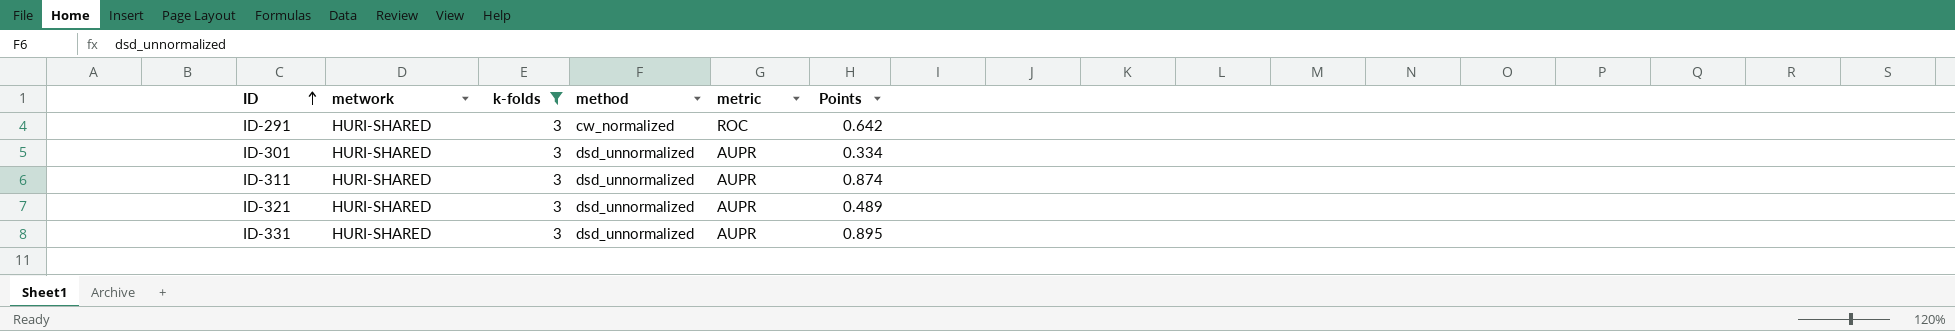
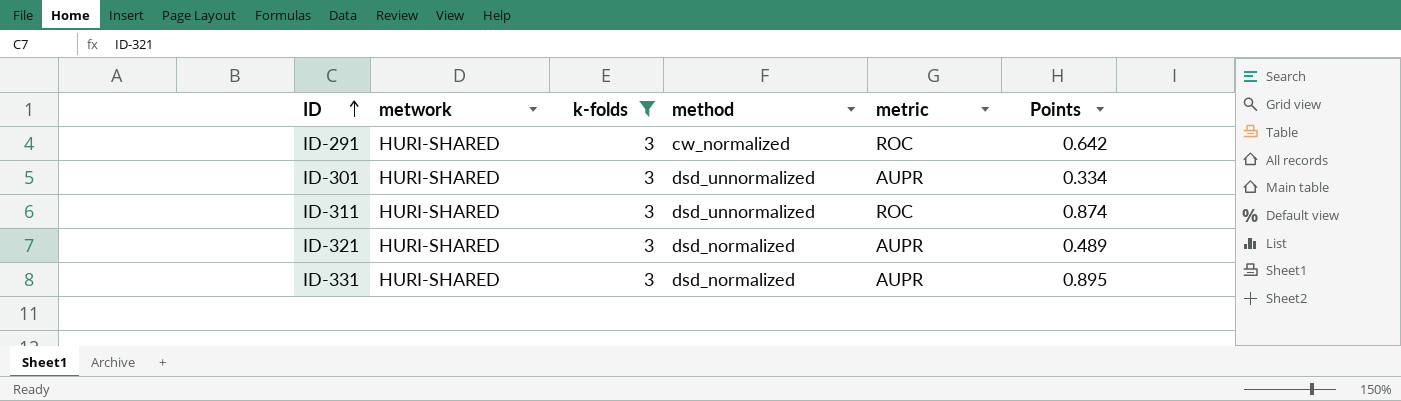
ID-311 | metric: AUPR -> ROC
ID-321 | method: dsd_unnormalized -> dsd_normalized
ID-331 | method: dsd_unnormalized -> dsd_normalized

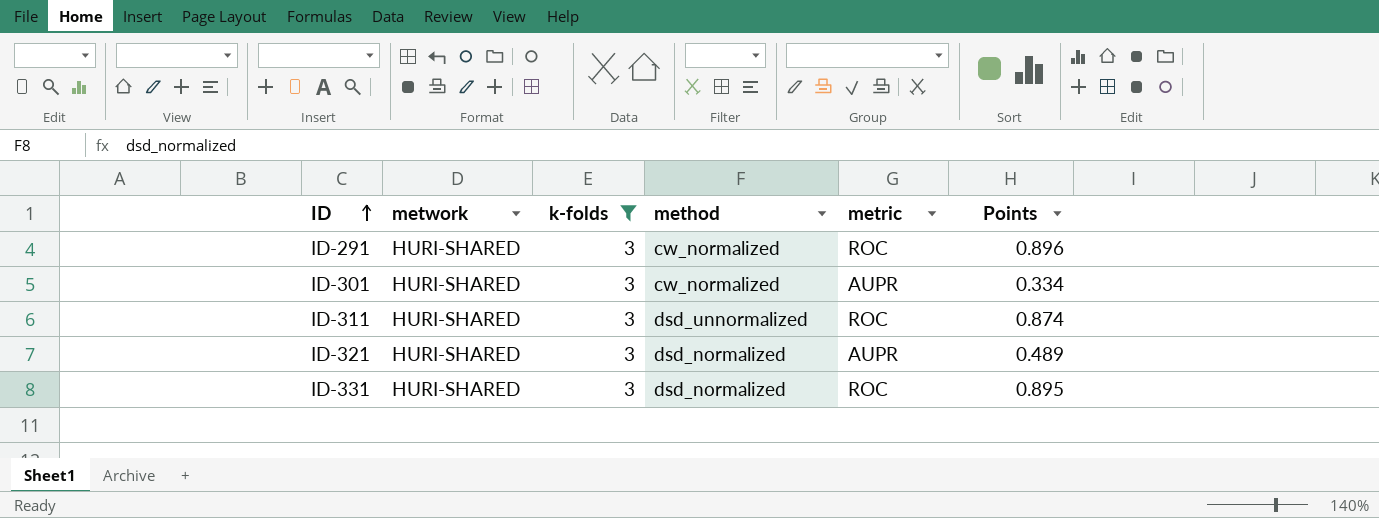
ID-291 | Points: 0.642 -> 0.896
ID-301 | method: dsd_unnormalized -> cw_normalized
ID-331 | metric: AUPR -> ROC

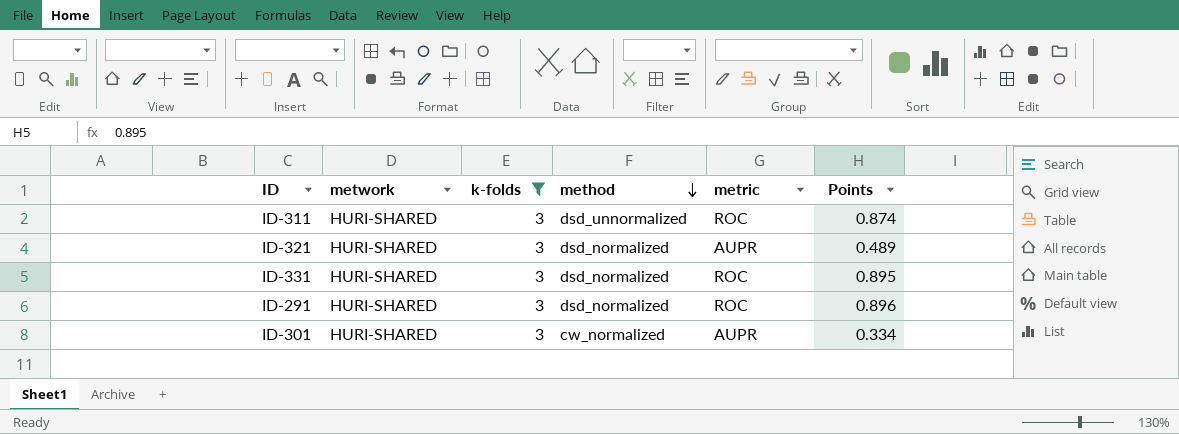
row order: ID ascending -> method descending
ID-291 | method: cw_normalized -> dsd_normalized

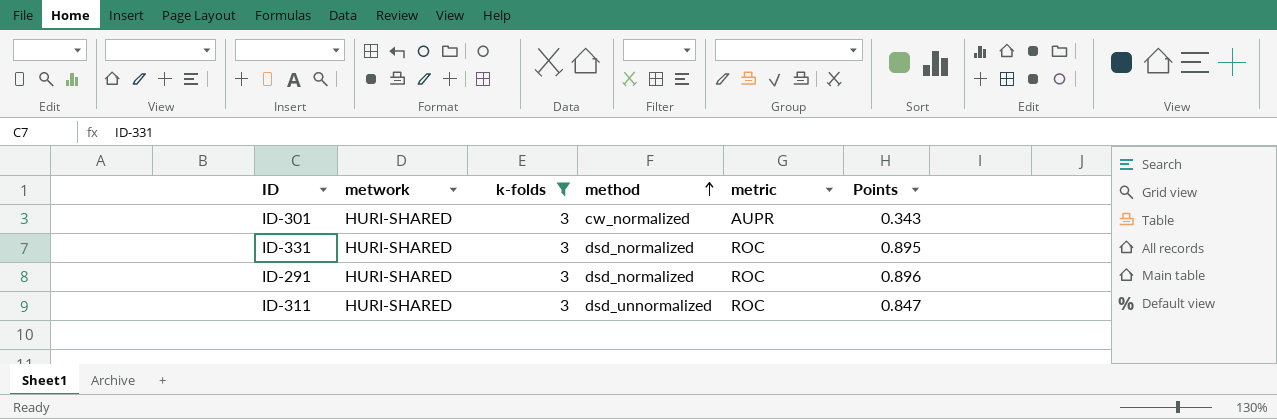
row order: method descending -> method ascending
row ID-321: HURI-SHARED | 3 | dsd_normalized | AUPR | 0.489 -> none
ID-301 | Points: 0.334 -> 0.343
ID-311 | Points: 0.874 -> 0.847

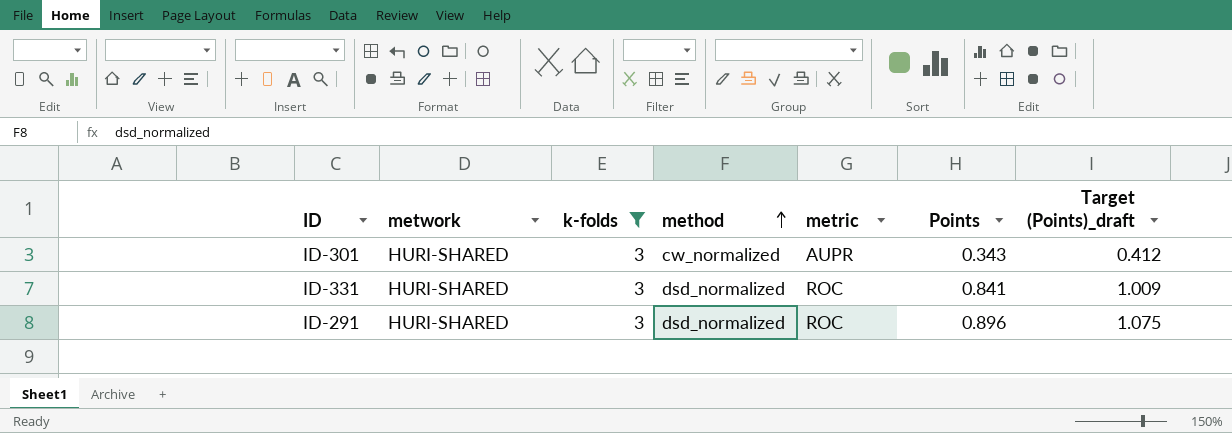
column Target (Points)_draft | formula: none -> [Points] * 1.2
row ID-311: HURI-SHARED | 3 | dsd_unnormalized | ROC | 0.847 -> none
ID-331 | Points: 0.895 -> 0.841

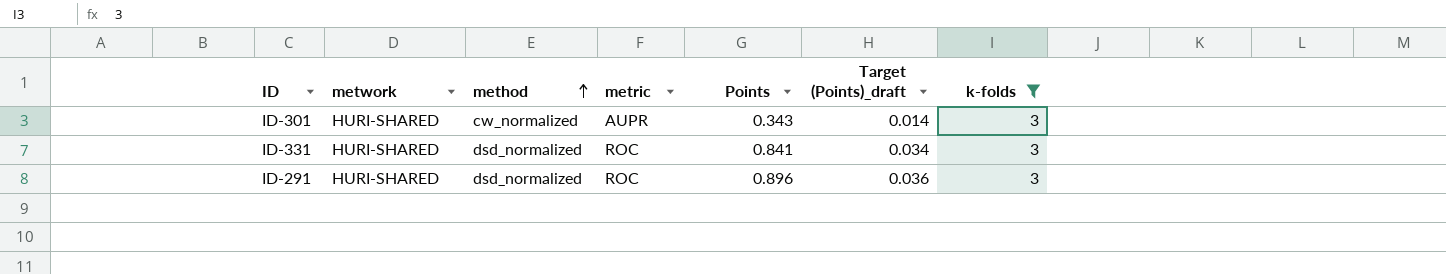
column Target (Points)_draft | formula: [Points] * 1.2 -> [Points] * 0.04
column k-folds | position: 3 -> 7

